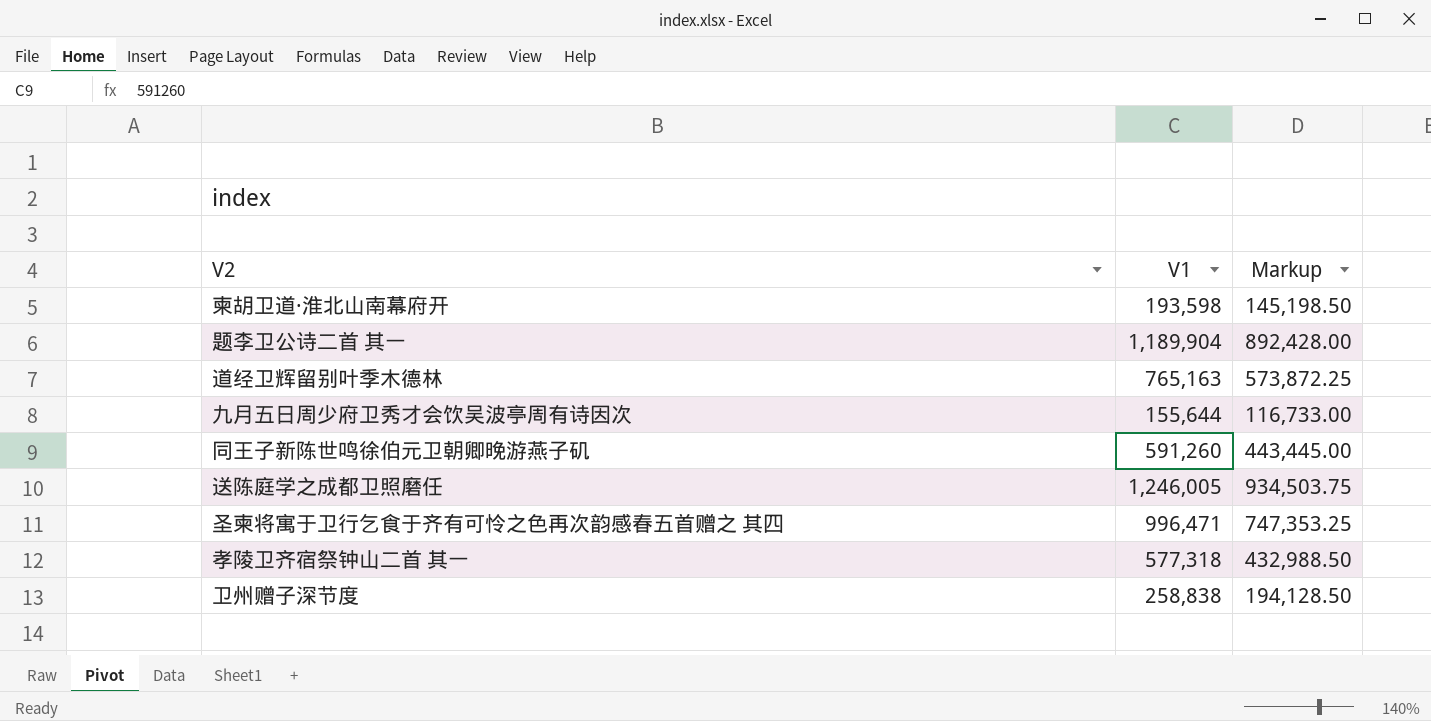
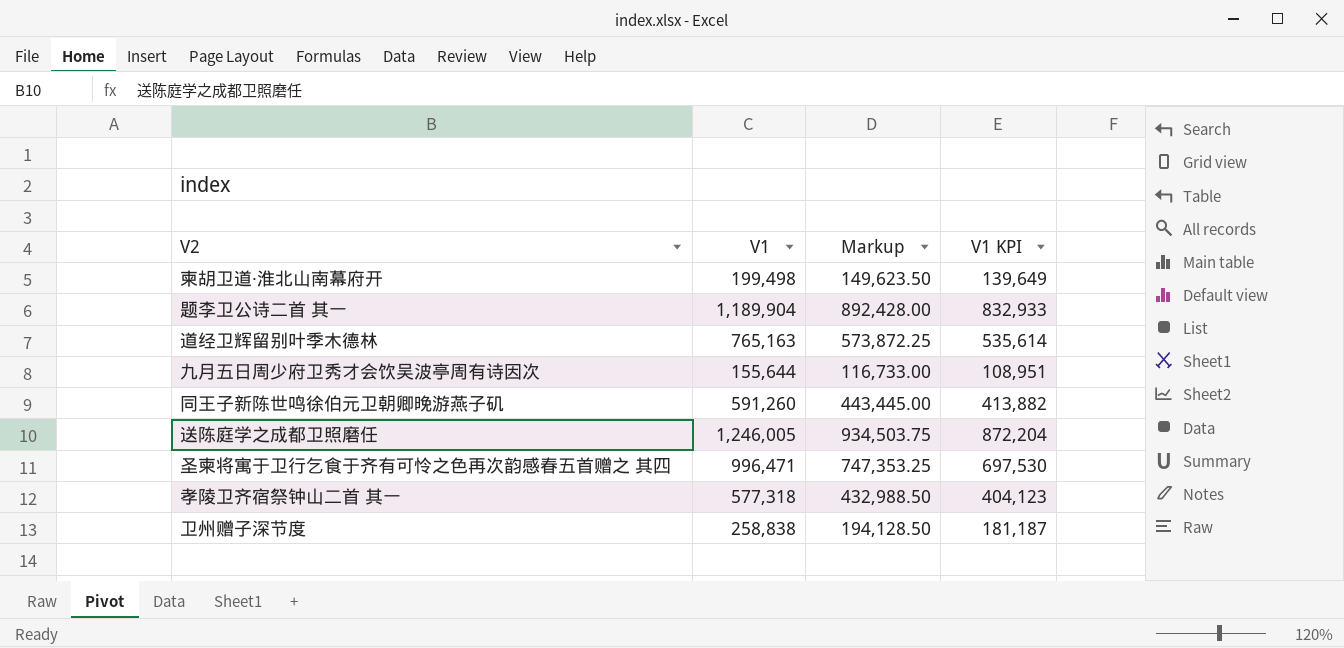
column V1 KPI | formula: none -> [V1] * 0.7
柬胡卫道·淮北山南幕府开 | V1: 193,598 -> 199,498
柬胡卫道·淮北山南幕府开 | Markup: 145,198.50 -> 149,623.50

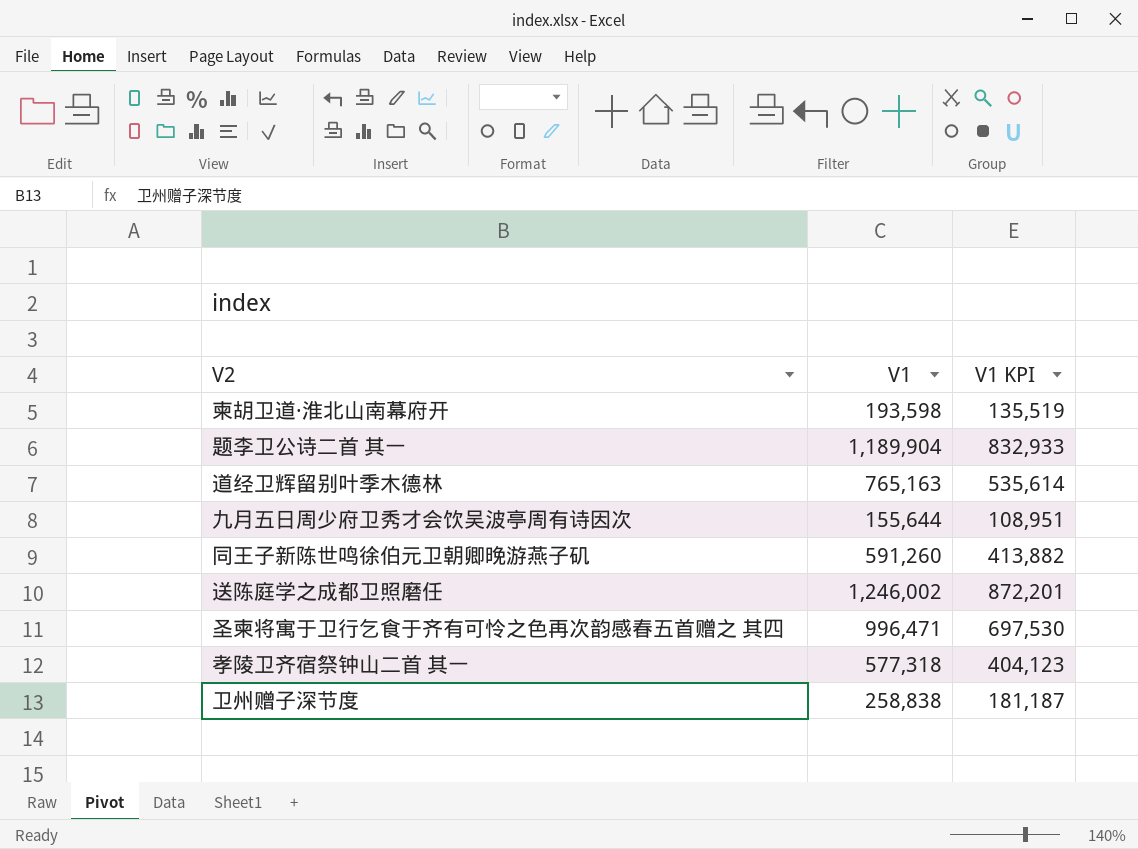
column Markup | formula: [V1] * 0.75 -> none
柬胡卫道·淮北山南幕府开 | V1: 199,498 -> 193,598
柬胡卫道·淮北山南幕府开 | V1 KPI: 139,649 -> 135,519
送陈庭学之成都卫照磨任 | V1: 1,246,005 -> 1,246,002
送陈庭学之成都卫照磨任 | V1 KPI: 872,204 -> 872,201

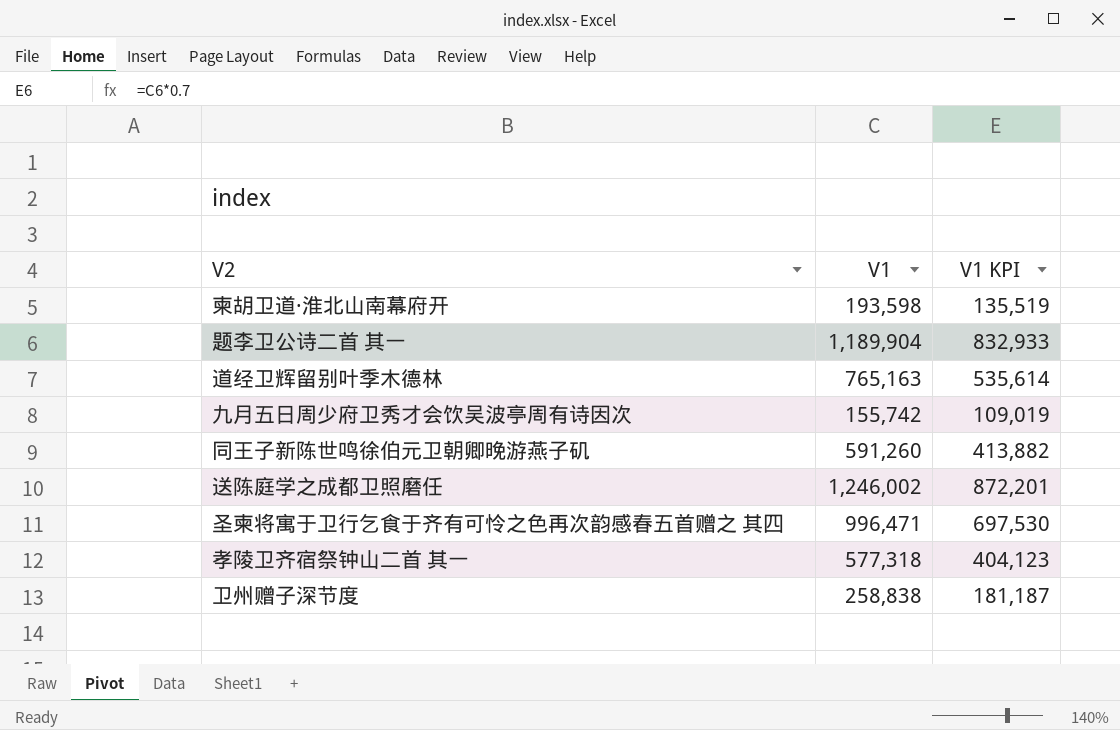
九月五日周少府卫秀才会饮吴波亭周有诗因次 | V1: 155,644 -> 155,742
九月五日周少府卫秀才会饮吴波亭周有诗因次 | V1 KPI: 108,951 -> 109,019

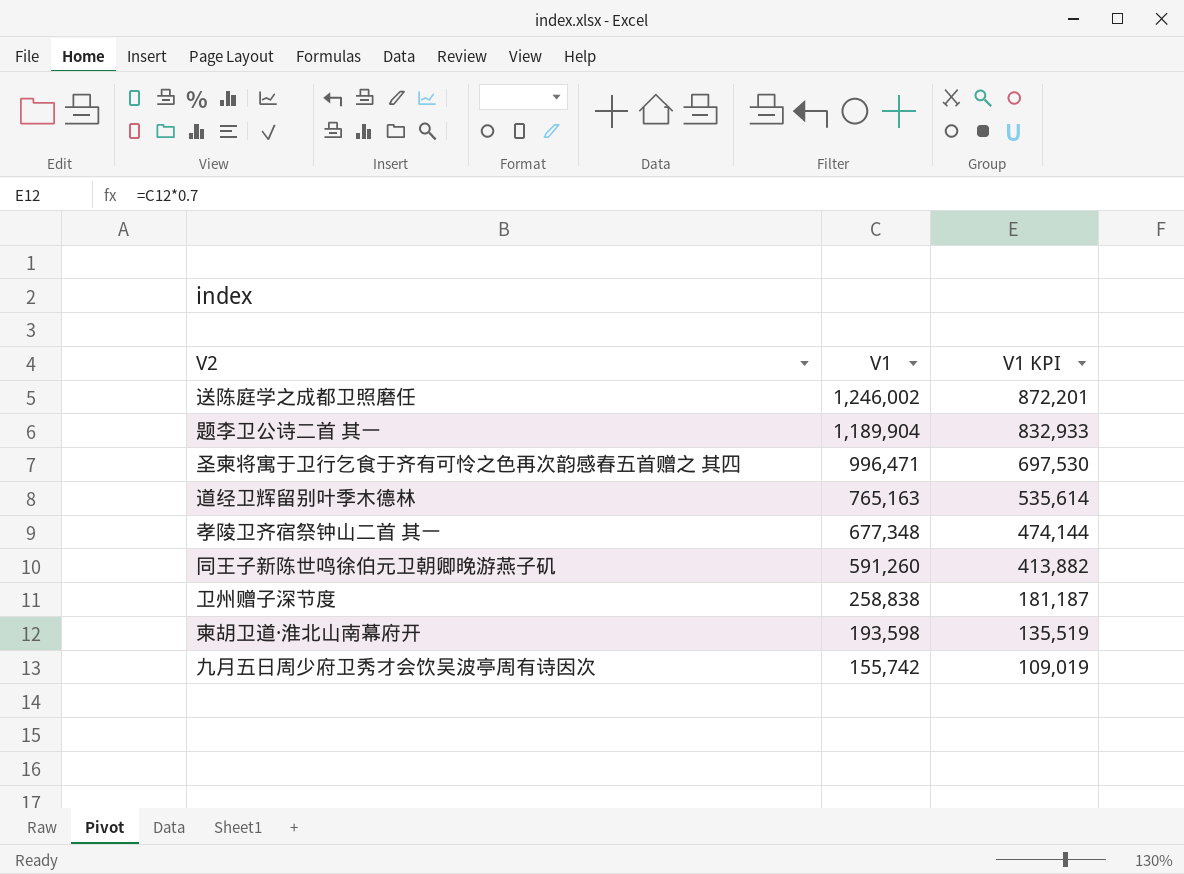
row order: none -> V1 descending
孝陵卫齐宿祭钟山二首 其一 | V1: 577,318 -> 677,348
孝陵卫齐宿祭钟山二首 其一 | V1 KPI: 404,123 -> 474,144

